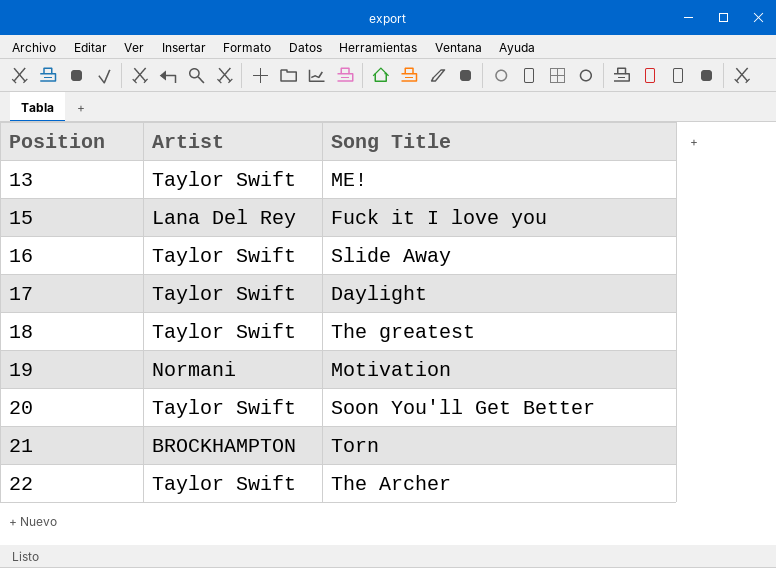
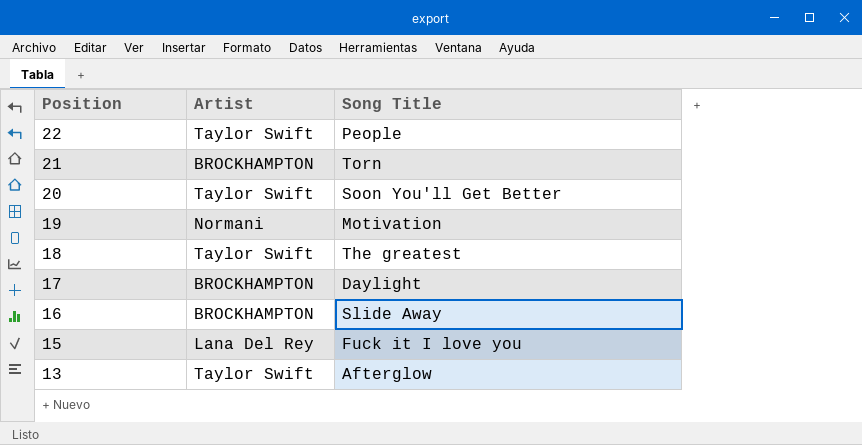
row order: Position ascending -> Position descending
22 | Song Title: The Archer -> People
17 | Artist: Taylor Swift -> BROCKHAMPTON
16 | Artist: Taylor Swift -> BROCKHAMPTON
13 | Song Title: ME! -> Afterglow

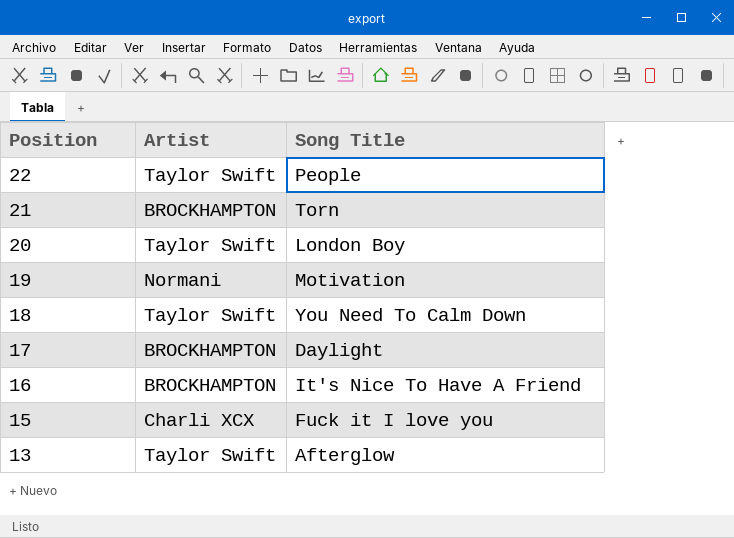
20 | Song Title: Soon You'll Get Better -> London Boy
18 | Song Title: The greatest -> You Need To Calm Down
16 | Song Title: Slide Away -> It's Nice To Have A Friend
15 | Artist: Lana Del Rey -> Charli XCX

